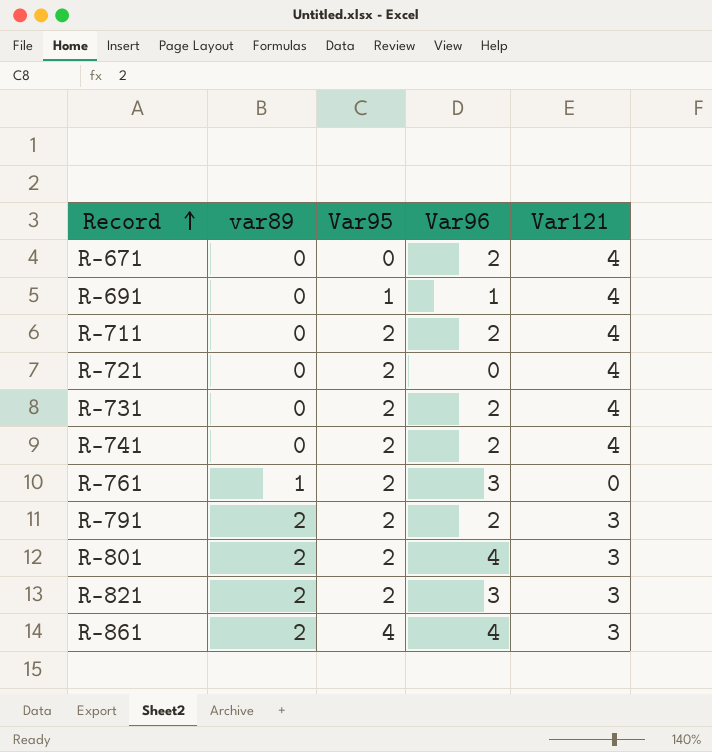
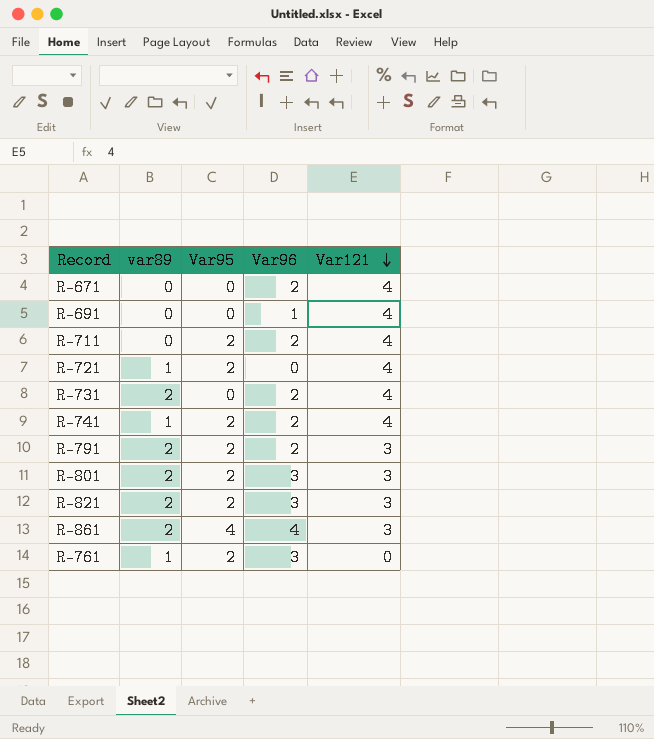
row order: Record ascending -> Var121 descending
R-691 | Var95: 1 -> 0
R-721 | var89: 0 -> 1
R-731 | var89: 0 -> 2
R-731 | Var95: 2 -> 0
R-741 | var89: 0 -> 1
R-801 | Var96: 4 -> 3

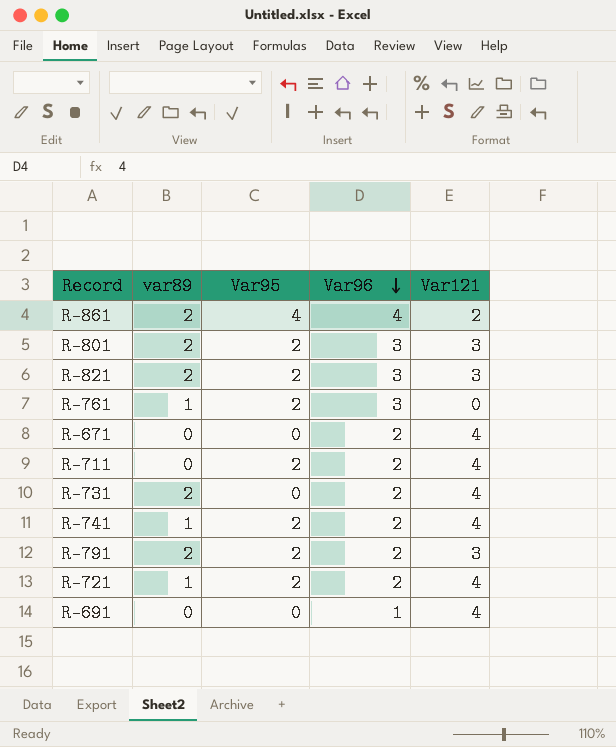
row order: Var121 descending -> Var96 descending
R-861 | Var121: 3 -> 2
R-721 | Var96: 0 -> 2

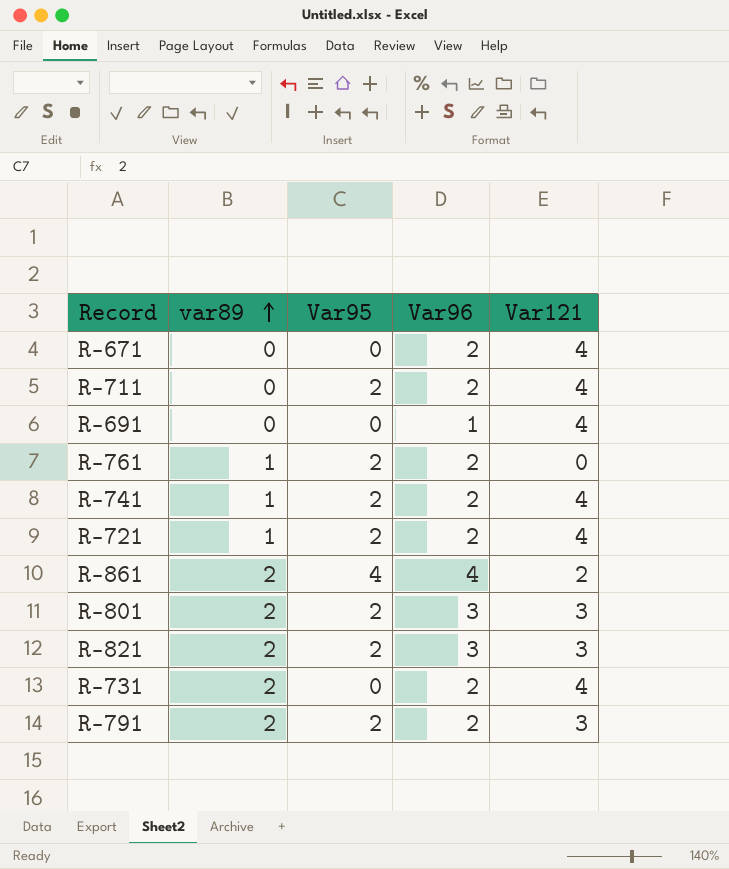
row order: Var96 descending -> var89 ascending
R-761 | Var96: 3 -> 2

